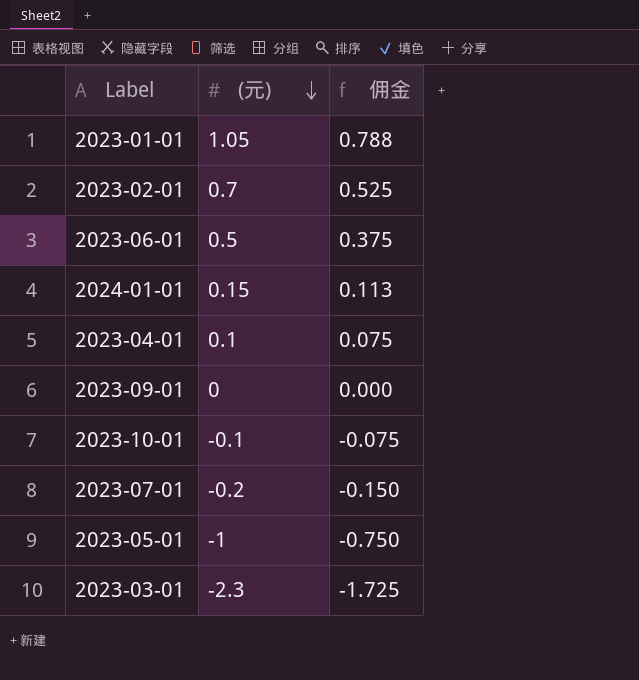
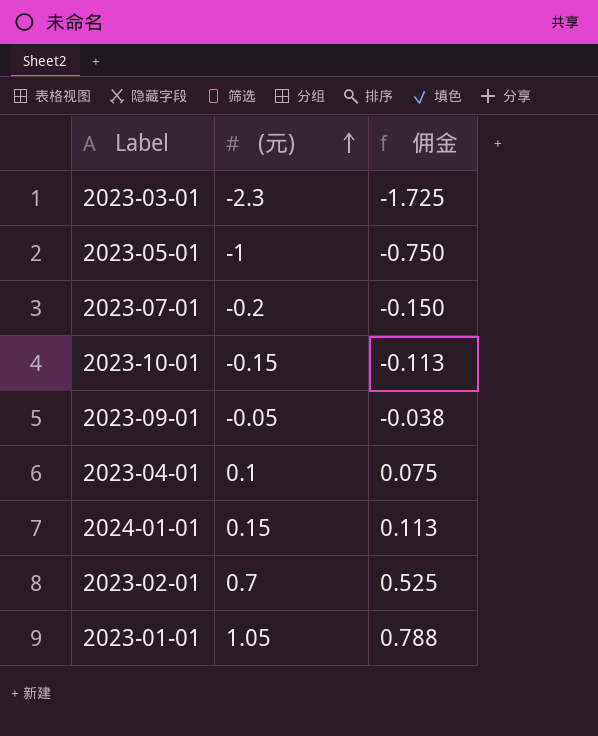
row order: (元) descending -> (元) ascending
row 2023-06-01: 0.5 | 0.375 -> none
2023-10-01 | (元): -0.1 -> -0.15
2023-10-01 | 佣金: -0.075 -> -0.113
2023-09-01 | (元): 0 -> -0.05
2023-09-01 | 佣金: 0.000 -> -0.038

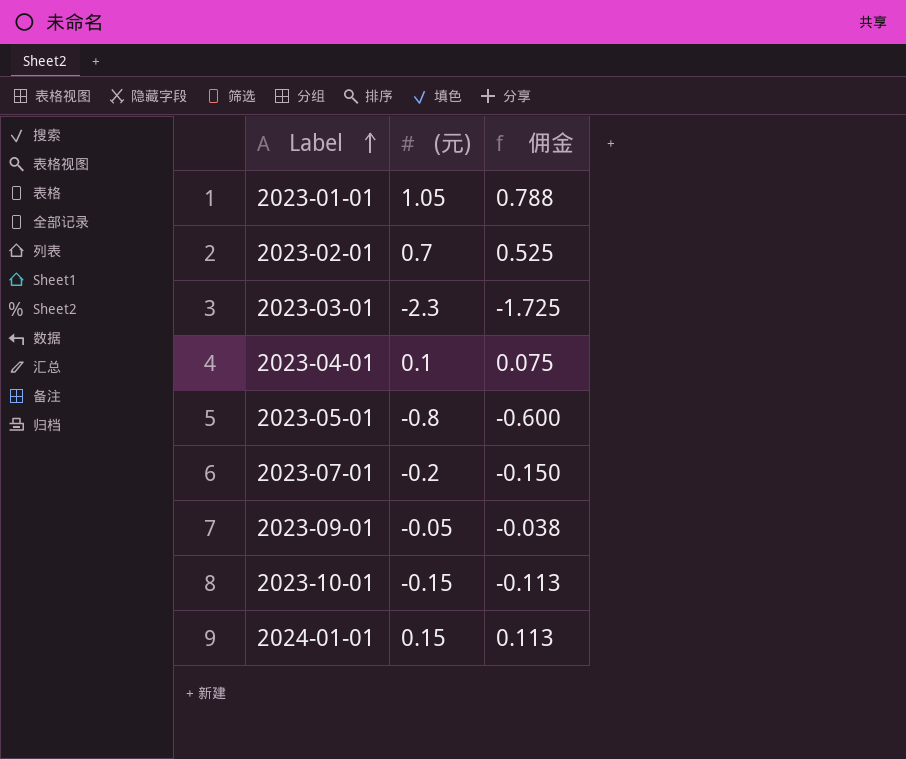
row order: (元) ascending -> Label ascending
2023-05-01 | (元): -1 -> -0.8
2023-05-01 | 佣金: -0.750 -> -0.600

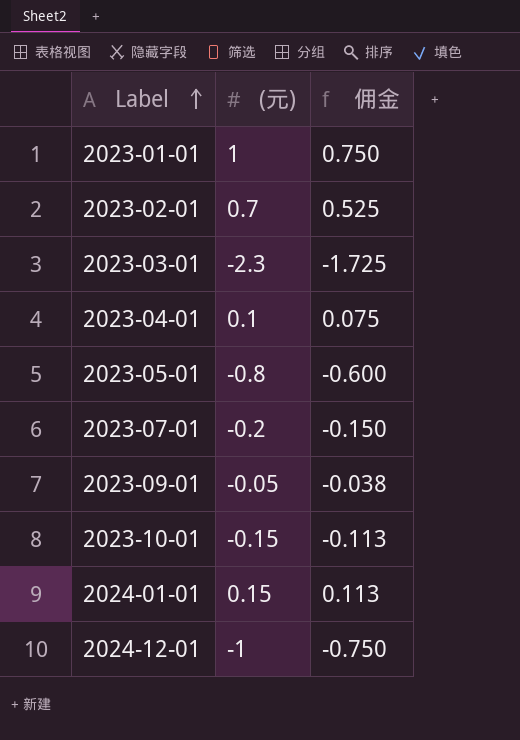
2023-01-01 | (元): 1.05 -> 1
2023-01-01 | 佣金: 0.788 -> 0.750
row 2024-12-01: none -> -1 | -0.750

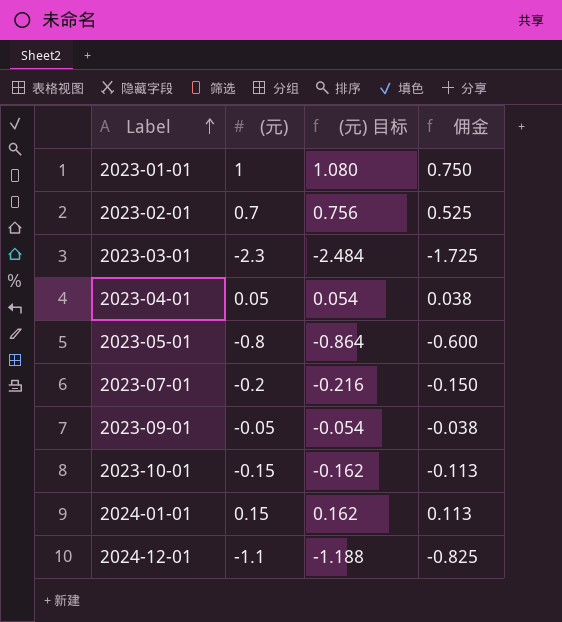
column (元) 目标 | formula: none -> [(元)] * 1.08
2023-04-01 | (元): 0.1 -> 0.05
2023-04-01 | 佣金: 0.075 -> 0.038
2024-12-01 | (元): -1 -> -1.1
2024-12-01 | 佣金: -0.750 -> -0.825

